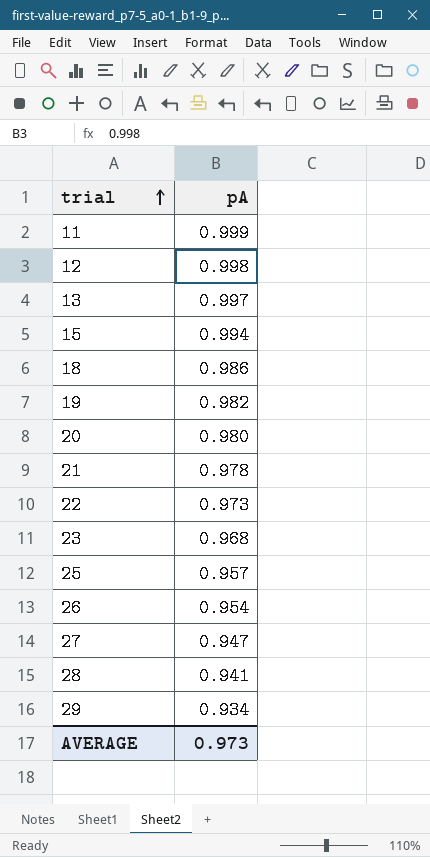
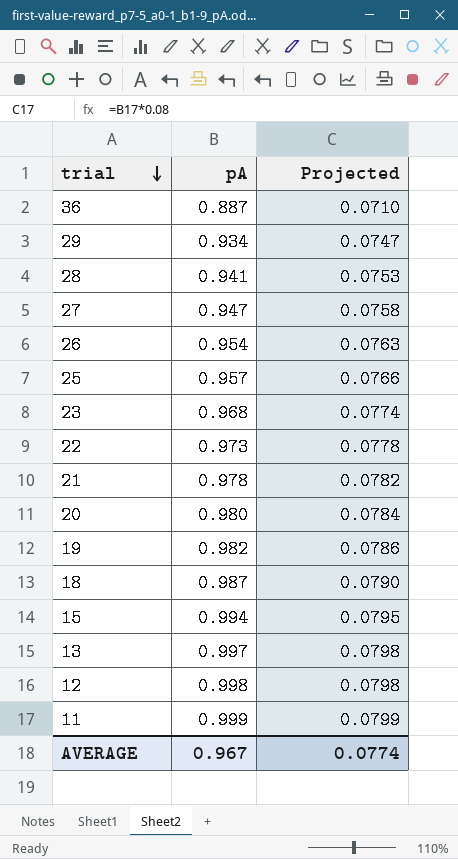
row order: trial ascending -> trial descending
column Projected | formula: none -> [pA] * 0.08
row 36: none -> 0.887 | 0.0710
18 | pA: 0.986 -> 0.987
AVERAGE | pA: 0.973 -> 0.967

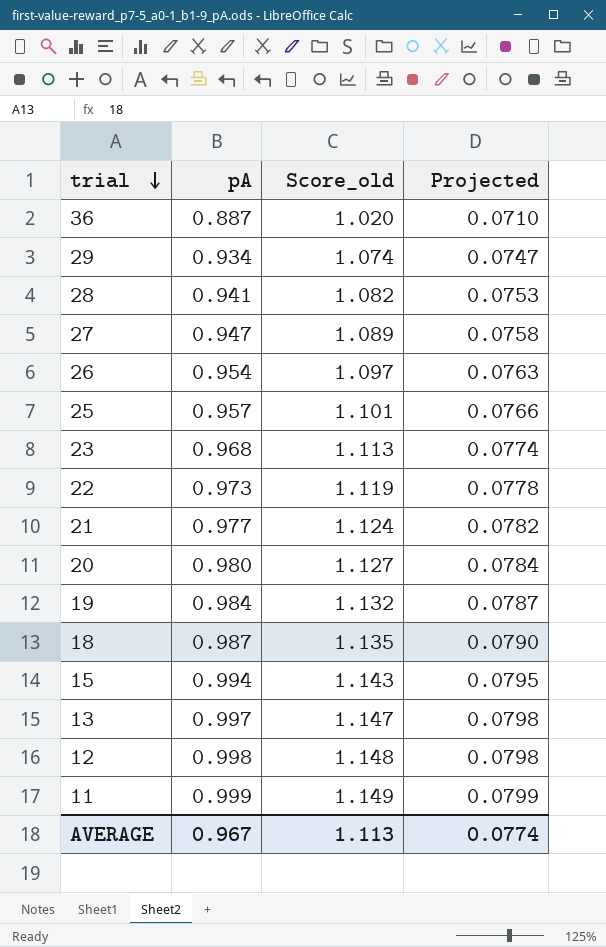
column Score_old | formula: none -> [pA] * 1.15
21 | pA: 0.978 -> 0.977
19 | pA: 0.982 -> 0.984
19 | Projected: 0.0786 -> 0.0787

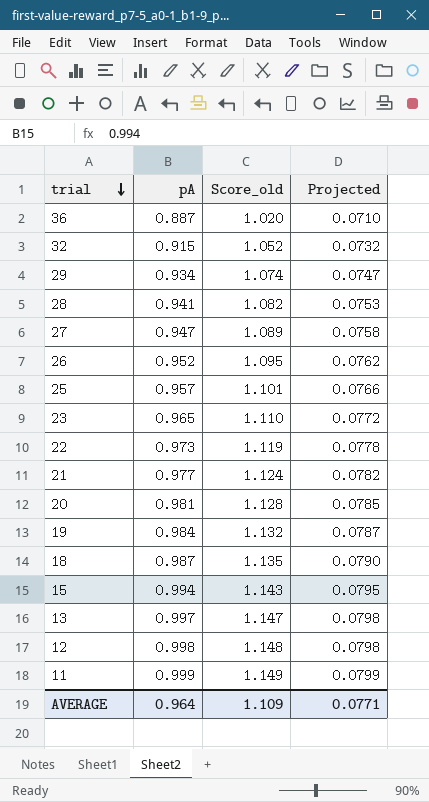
row 32: none -> 0.915 | 1.052 | 0.0732
26 | pA: 0.954 -> 0.952
26 | Score_old: 1.097 -> 1.095
26 | Projected: 0.0763 -> 0.0762
23 | pA: 0.968 -> 0.965
23 | Score_old: 1.113 -> 1.110
23 | Projected: 0.0774 -> 0.0772
20 | pA: 0.980 -> 0.981
20 | Score_old: 1.127 -> 1.128
20 | Projected: 0.0784 -> 0.0785
AVERAGE | pA: 0.967 -> 0.964
AVERAGE | Score_old: 1.113 -> 1.109
AVERAGE | Projected: 0.0774 -> 0.0771

